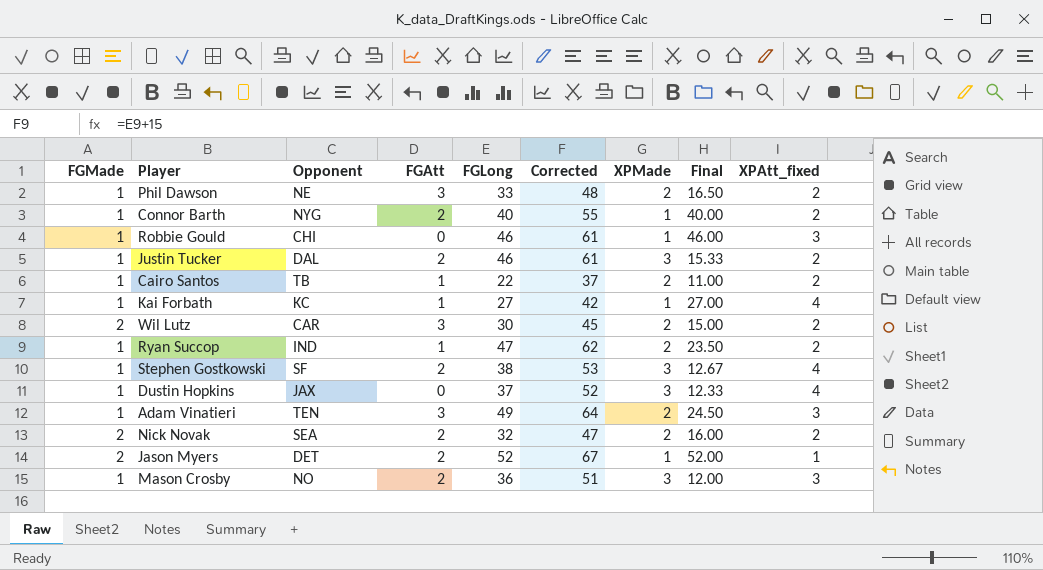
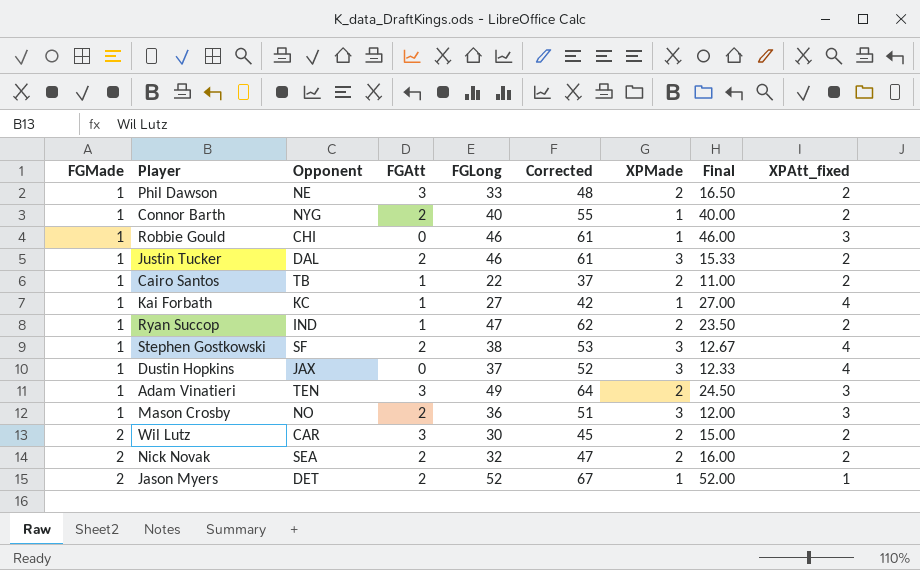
row order: none -> FGMade ascending

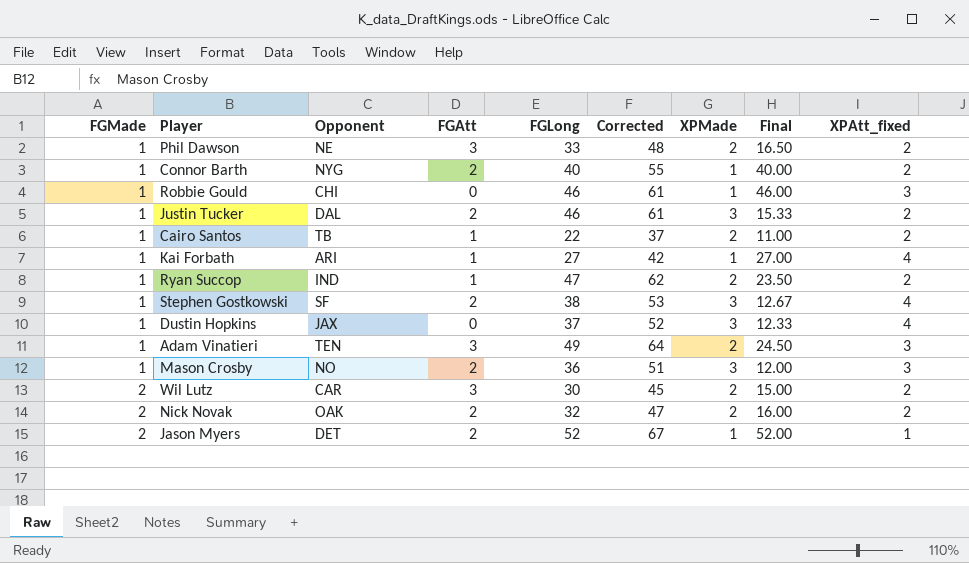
Kai Forbath | Opponent: KC -> ARI
Nick Novak | Opponent: SEA -> OAK

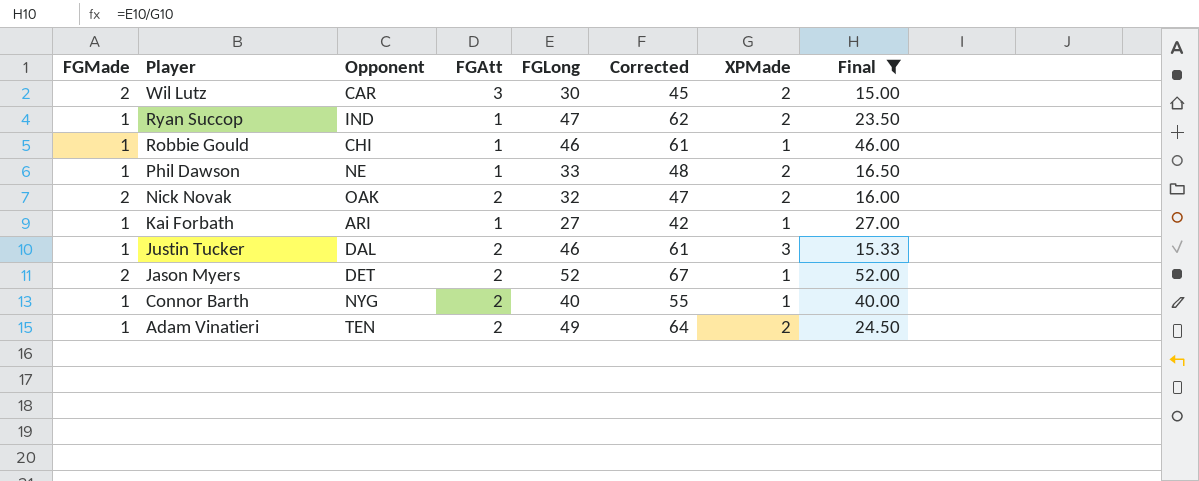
filter: none -> Final >= 15.00
row order: FGMade ascending -> Player descending
column XPAtt_fixed | position: 9 -> none
Robbie Gould | FGAtt: 0 -> 1
Phil Dawson | FGAtt: 3 -> 1
Adam Vinatieri | FGAtt: 3 -> 2

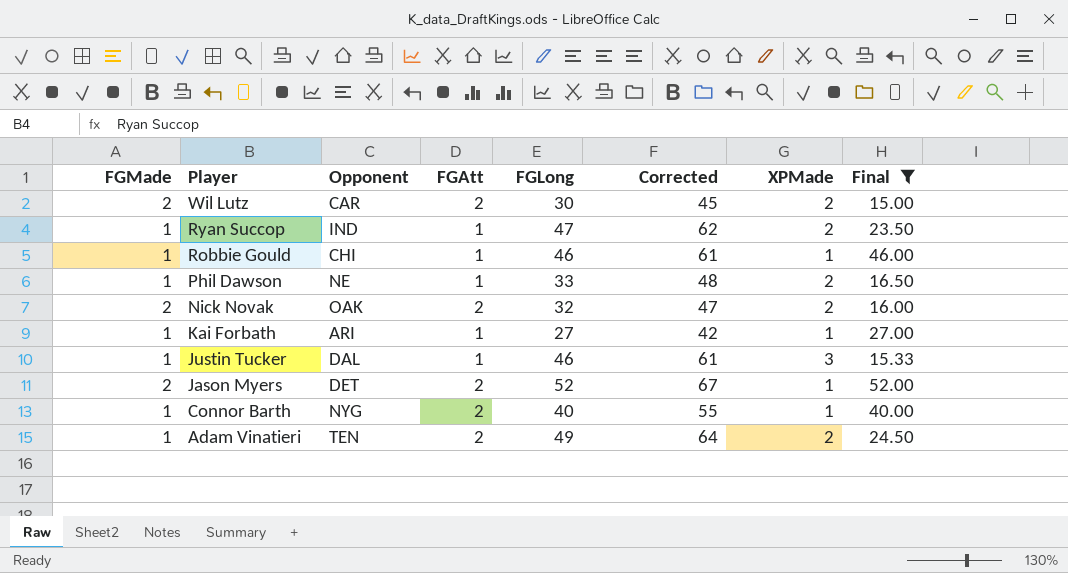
Wil Lutz | FGAtt: 3 -> 2
Justin Tucker | FGAtt: 2 -> 1

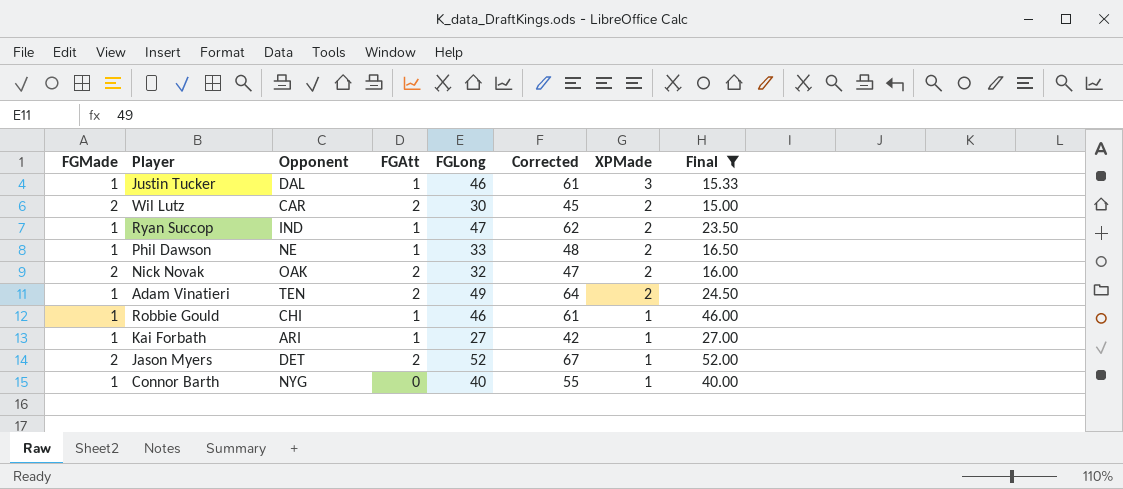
row order: Player descending -> XPMade descending
Connor Barth | FGAtt: 2 -> 0

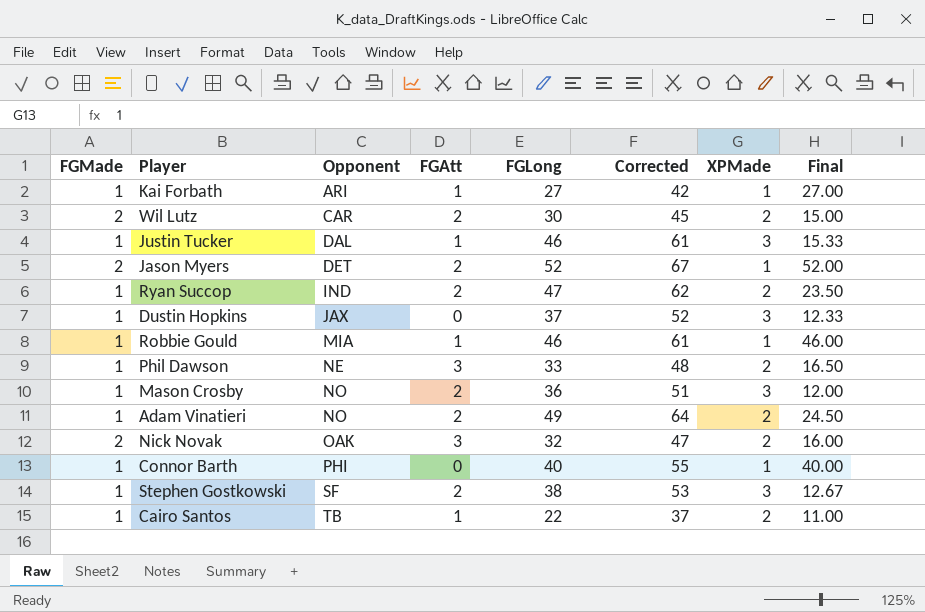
filter: Final >= 15.00 -> none
row order: XPMade descending -> Opponent ascending
Ryan Succop | FGAtt: 1 -> 2
Robbie Gould | Opponent: CHI -> MIA
Phil Dawson | FGAtt: 1 -> 3
Adam Vinatieri | Opponent: TEN -> NO
Nick Novak | FGAtt: 2 -> 3
Connor Barth | Opponent: NYG -> PHI

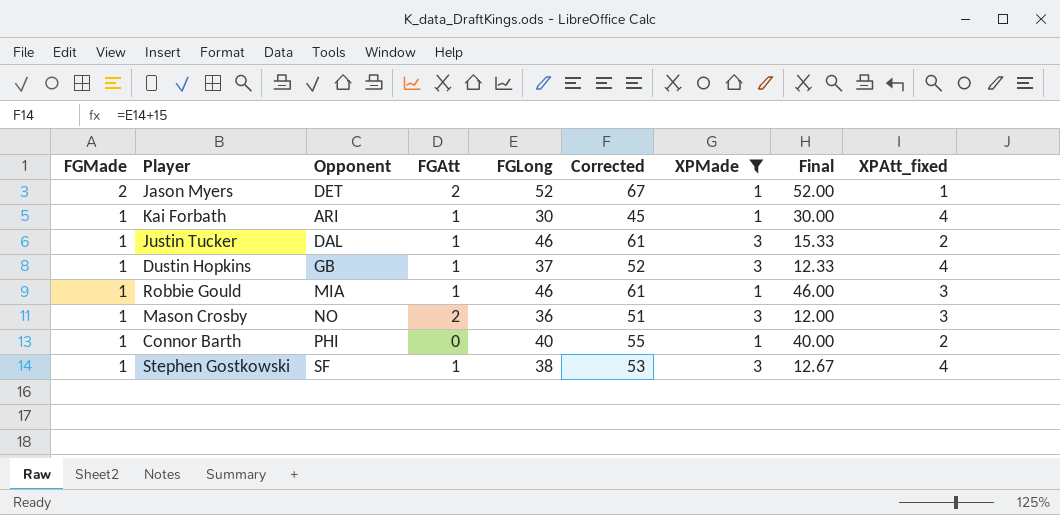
filter: none -> XPMade != 2
row order: Opponent ascending -> FGMade descending
column XPAtt_fixed | position: none -> 9
Kai Forbath | FGLong: 27 -> 30
Kai Forbath | Corrected: 42 -> 45
Kai Forbath | Final: 27.00 -> 30.00
Dustin Hopkins | Opponent: JAX -> GB
Dustin Hopkins | FGAtt: 0 -> 1
Stephen Gostkowski | FGAtt: 2 -> 1

